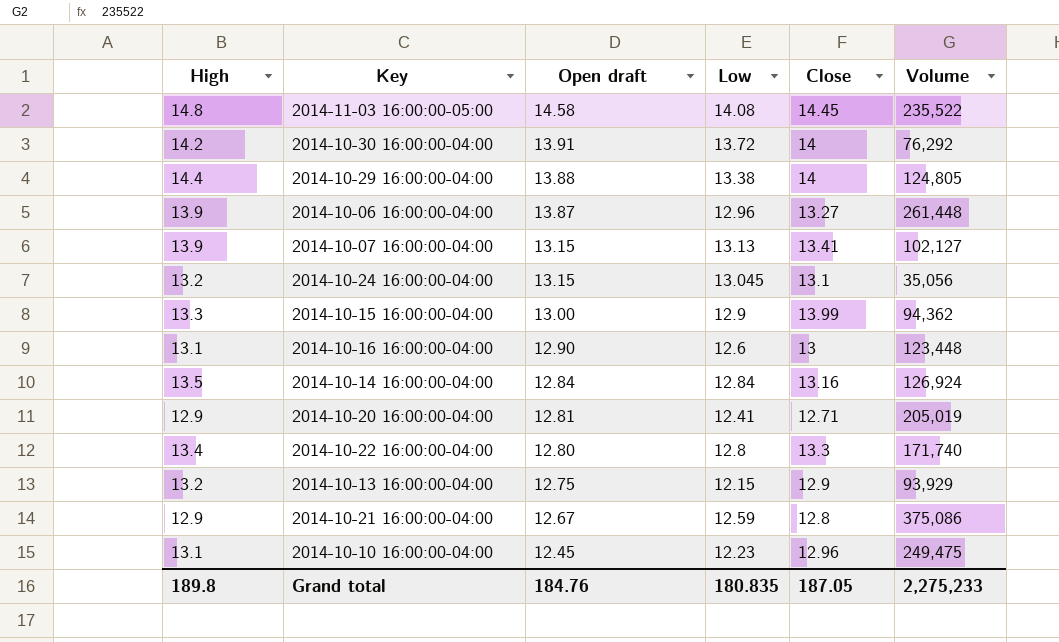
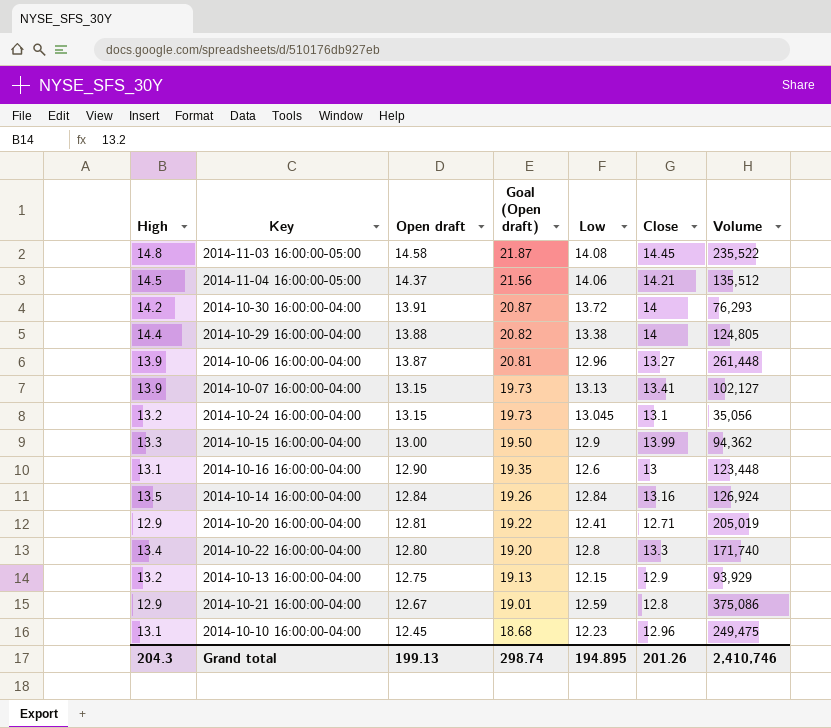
column Goal (Open draft) | formula: none -> [Open draft] * 1.5
row 2014-11-04 16:00:00-05:00: none -> 14.5 | 14.37 | 21.56 | 14.06 | 14.21 | 135,512
2014-10-30 16:00:00-04:00 | Volume: 76,292 -> 76,293
Grand total | High: 189.8 -> 204.3
Grand total | Open draft: 184.76 -> 199.13
Grand total | Low: 180.835 -> 194.895
Grand total | Close: 187.05 -> 201.26
Grand total | Volume: 2,275,233 -> 2,410,746

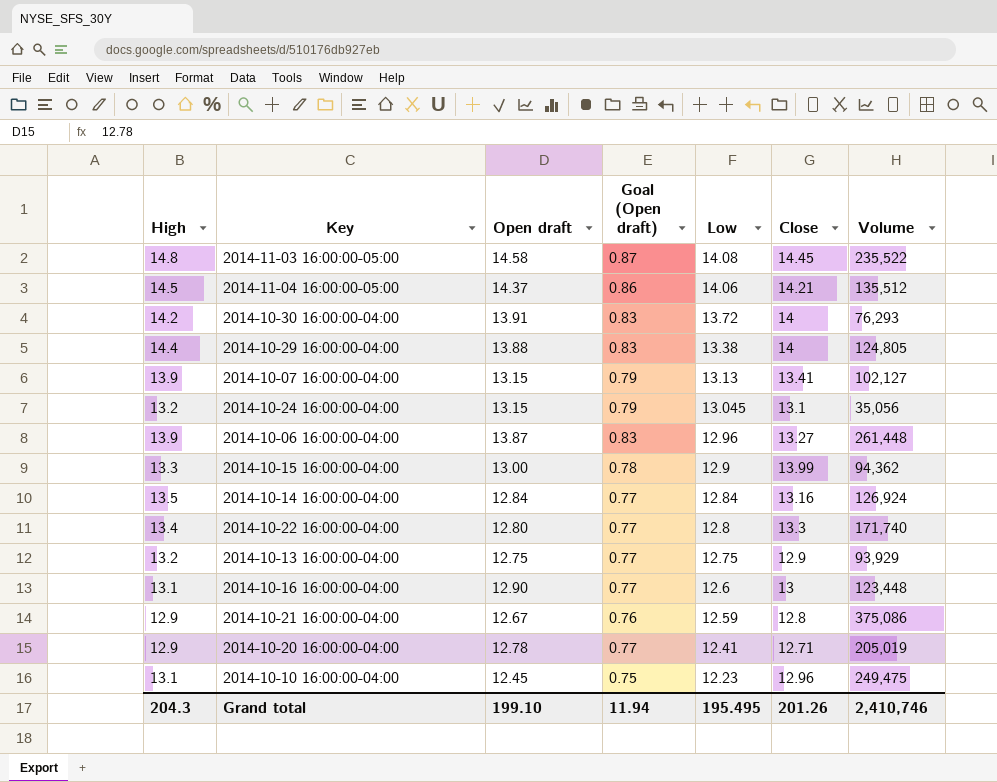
row order: Open draft descending -> Low descending
column Goal (Open draft) | formula: [Open draft] * 1.5 -> [Open draft] * 0.06
2014-10-13 16:00:00-04:00 | Low: 12.15 -> 12.75
2014-10-20 16:00:00-04:00 | Open draft: 12.81 -> 12.78
Grand total | Open draft: 199.13 -> 199.10
Grand total | Goal (Open draft): 298.74 -> 11.94
Grand total | Low: 194.895 -> 195.495

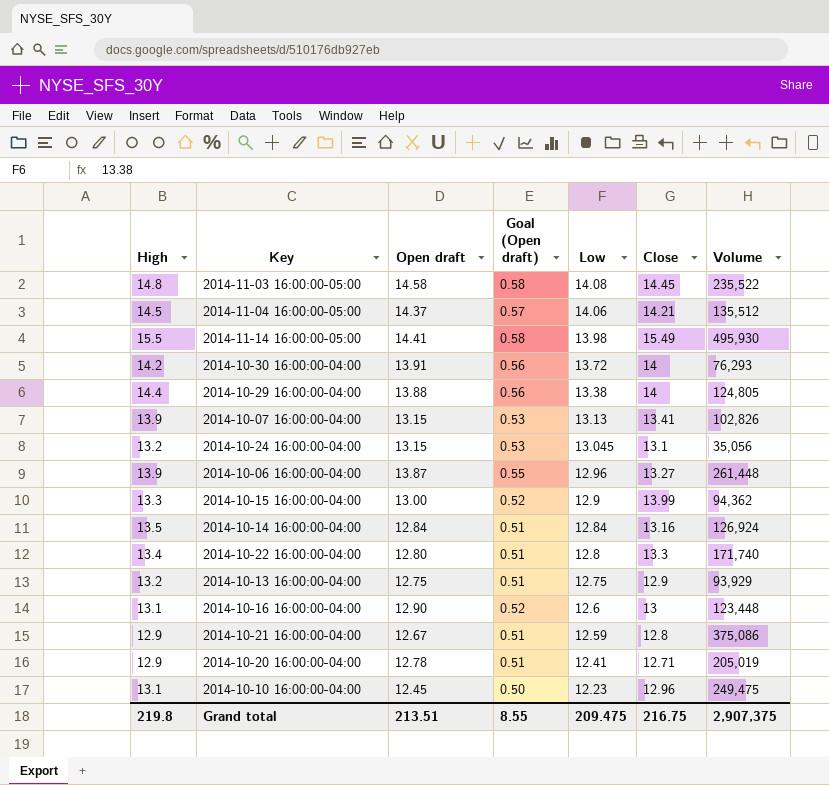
column Goal (Open draft) | formula: [Open draft] * 0.06 -> [Open draft] * 0.04
row 2014-11-14 16:00:00-05:00: none -> 15.5 | 14.41 | 0.58 | 13.98 | 15.49 | 495,930
2014-10-07 16:00:00-04:00 | Volume: 102,127 -> 102,826
Grand total | High: 204.3 -> 219.8
Grand total | Open draft: 199.10 -> 213.51
Grand total | Goal (Open draft): 11.94 -> 8.55
Grand total | Low: 195.495 -> 209.475
Grand total | Close: 201.26 -> 216.75
Grand total | Volume: 2,410,746 -> 2,907,375

